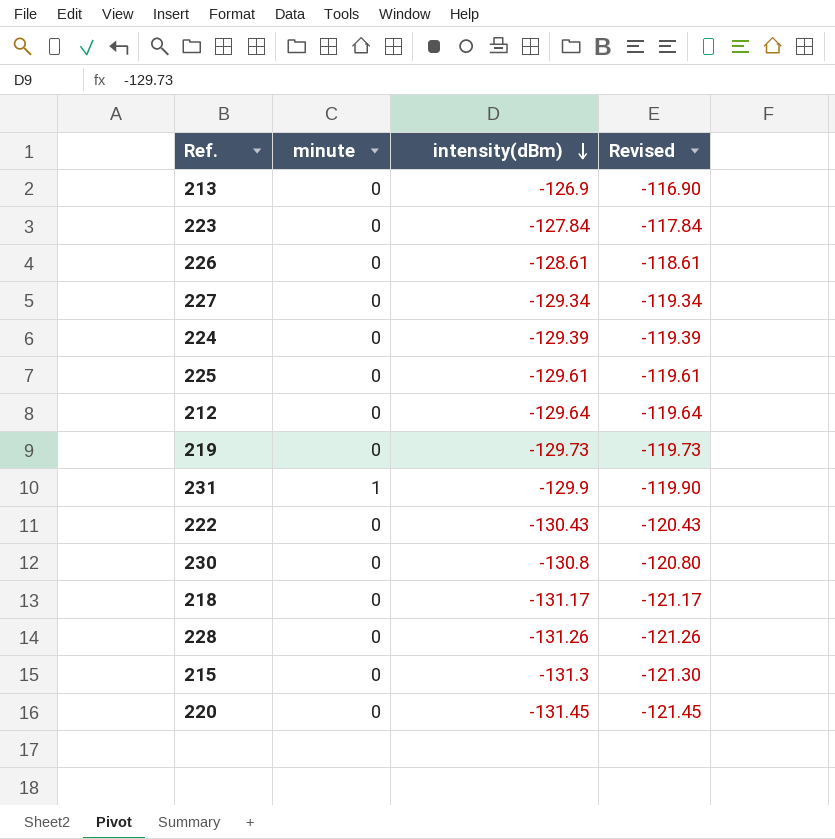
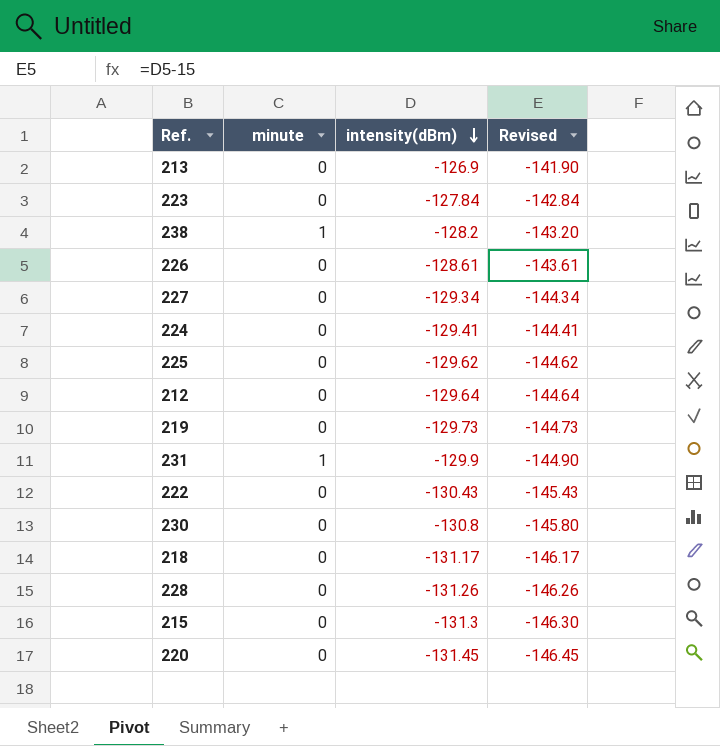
column Revised | formula: [intensity(dBm)] + 10 -> [intensity(dBm)] - 15
row 238: none -> 1 | -128.2 | -143.20
224 | intensity(dBm): -129.39 -> -129.41
225 | intensity(dBm): -129.61 -> -129.62

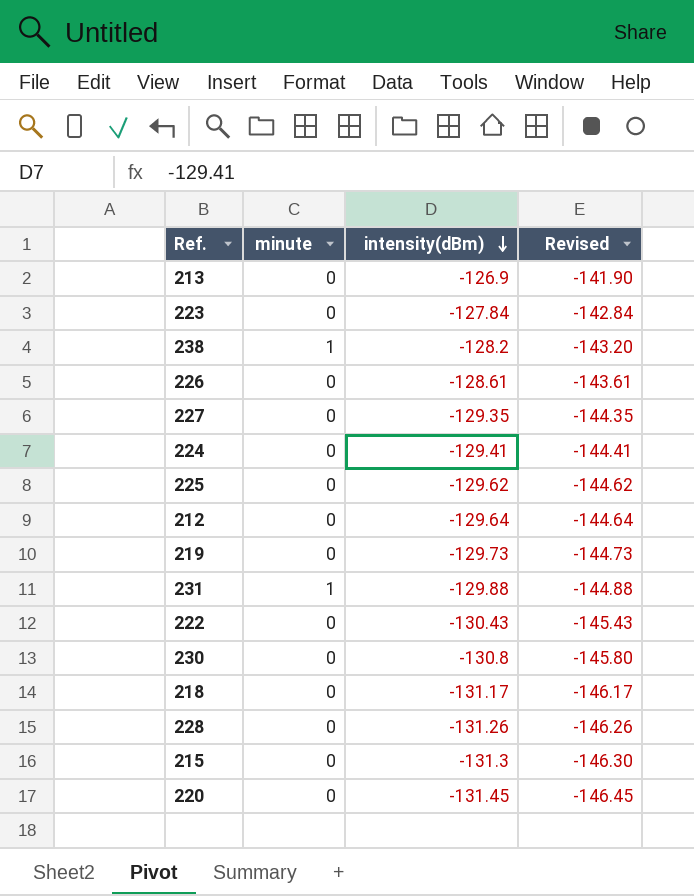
227 | intensity(dBm): -129.34 -> -129.35
227 | Revised: -144.34 -> -144.35
231 | intensity(dBm): -129.9 -> -129.88
231 | Revised: -144.90 -> -144.88

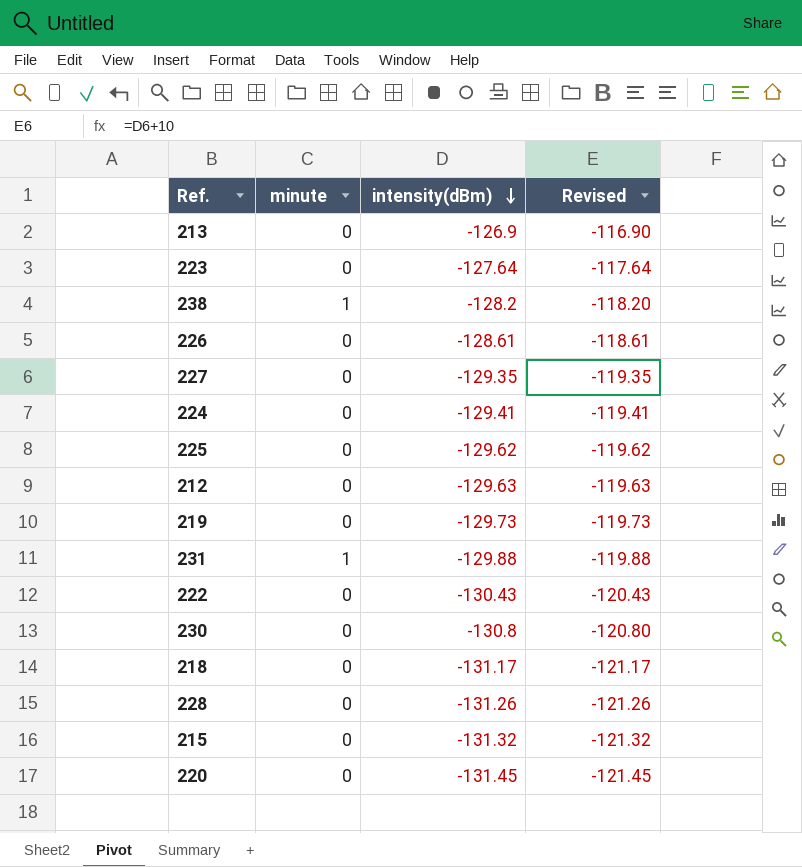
column Revised | formula: [intensity(dBm)] - 15 -> [intensity(dBm)] + 10
223 | intensity(dBm): -127.84 -> -127.64
212 | intensity(dBm): -129.64 -> -129.63
215 | intensity(dBm): -131.3 -> -131.32

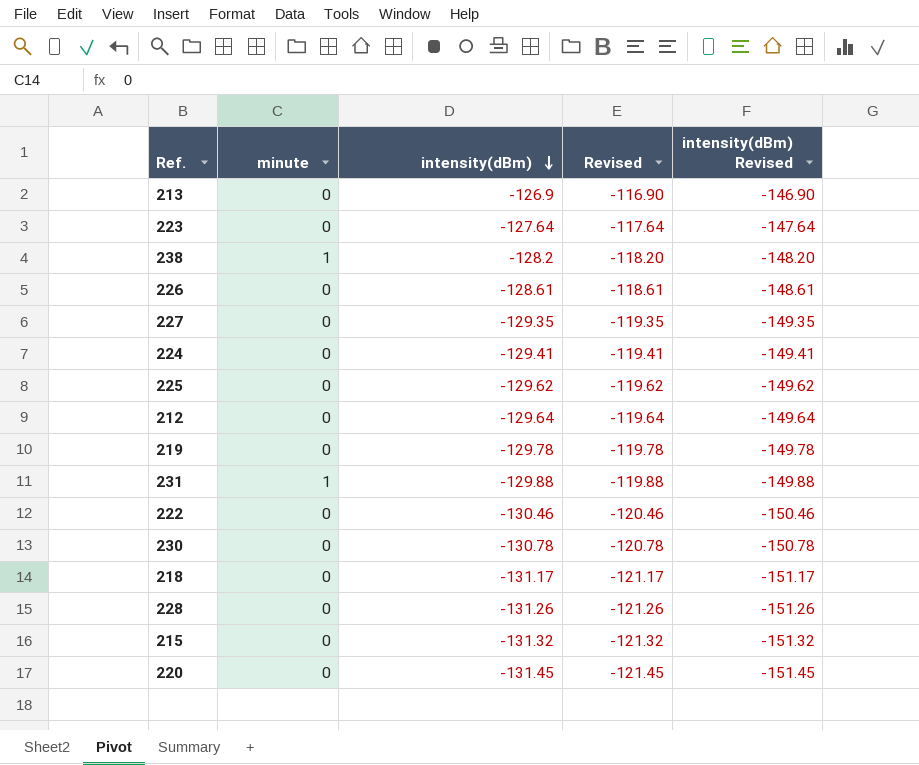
column intensity(dBm) Revised | formula: none -> [intensity(dBm)] - 20
212 | intensity(dBm): -129.63 -> -129.64
212 | Revised: -119.63 -> -119.64
219 | intensity(dBm): -129.73 -> -129.78
219 | Revised: -119.73 -> -119.78
222 | intensity(dBm): -130.43 -> -130.46
222 | Revised: -120.43 -> -120.46
230 | intensity(dBm): -130.8 -> -130.78
230 | Revised: -120.80 -> -120.78

